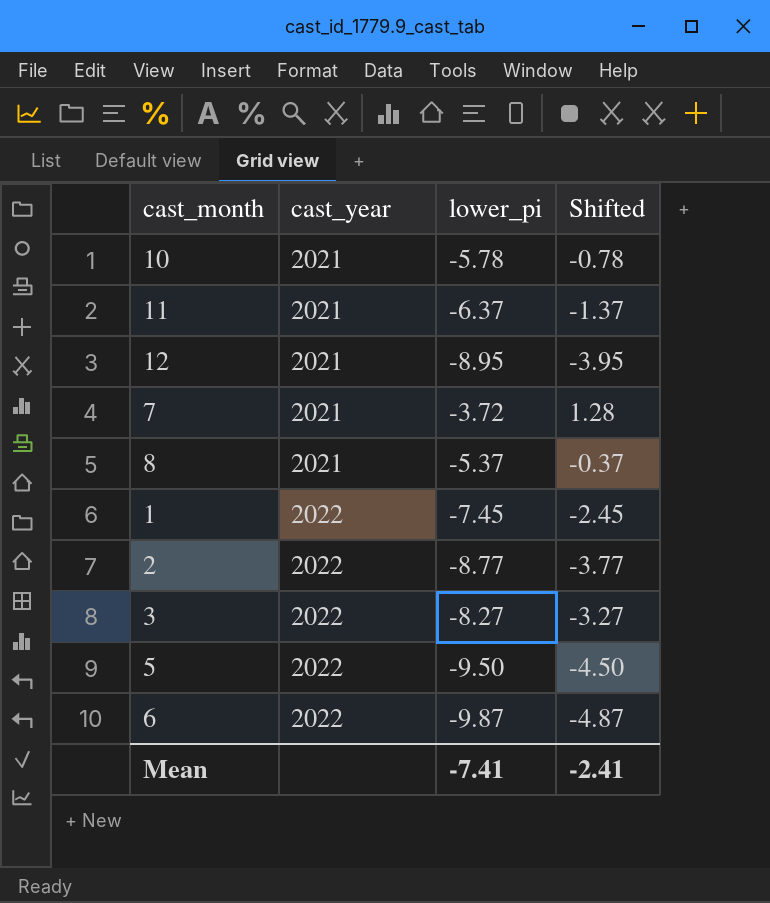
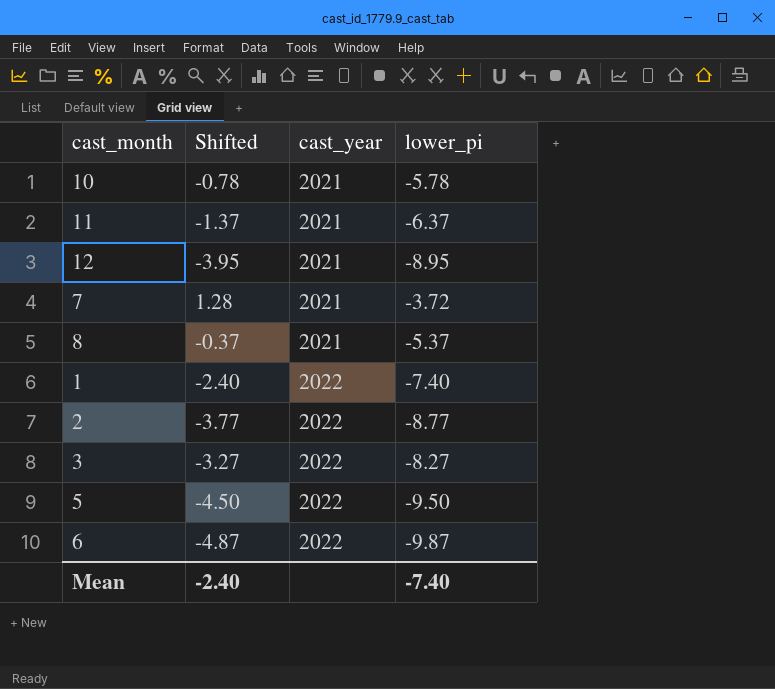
column Shifted | position: 4 -> 2
1 | Shifted: -2.45 -> -2.40
1 | lower_pi: -7.45 -> -7.40
Mean | Shifted: -2.41 -> -2.40
Mean | lower_pi: -7.41 -> -7.40

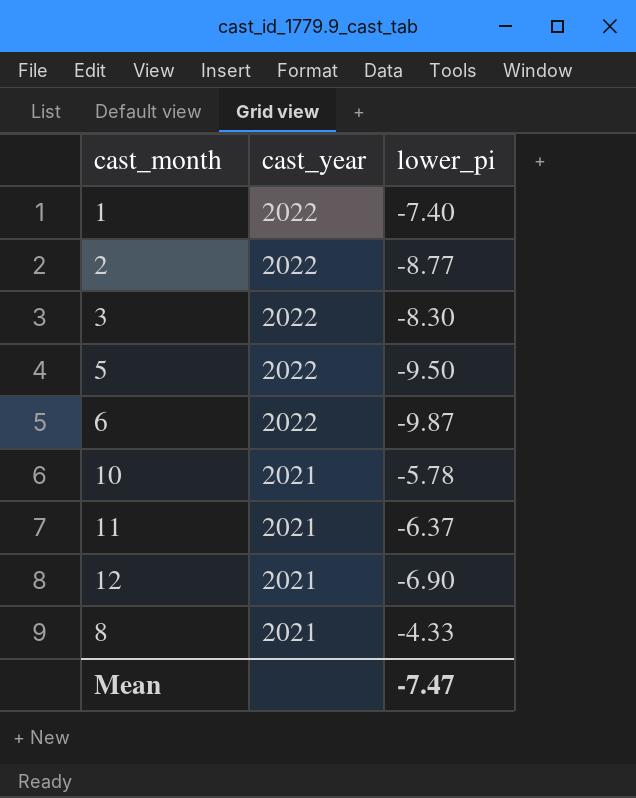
row order: cast_year ascending -> cast_year descending
column Shifted | formula: [lower_pi] + 5 -> none
row 7: 1.28 | 2021 | -3.72 -> none
3 | lower_pi: -8.27 -> -8.30
12 | lower_pi: -8.95 -> -6.90
8 | lower_pi: -5.37 -> -4.33
Mean | lower_pi: -7.40 -> -7.47

